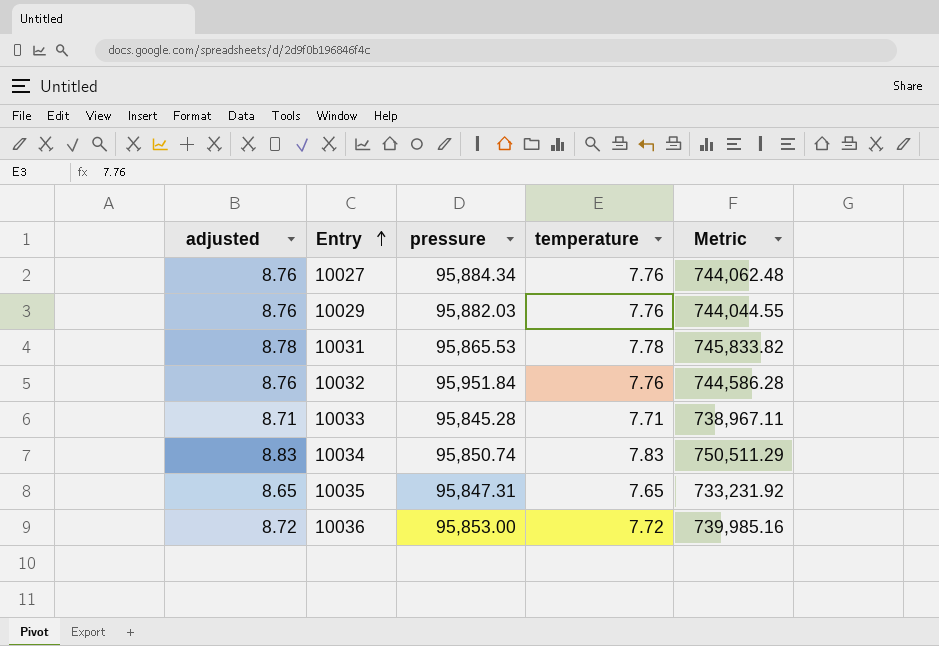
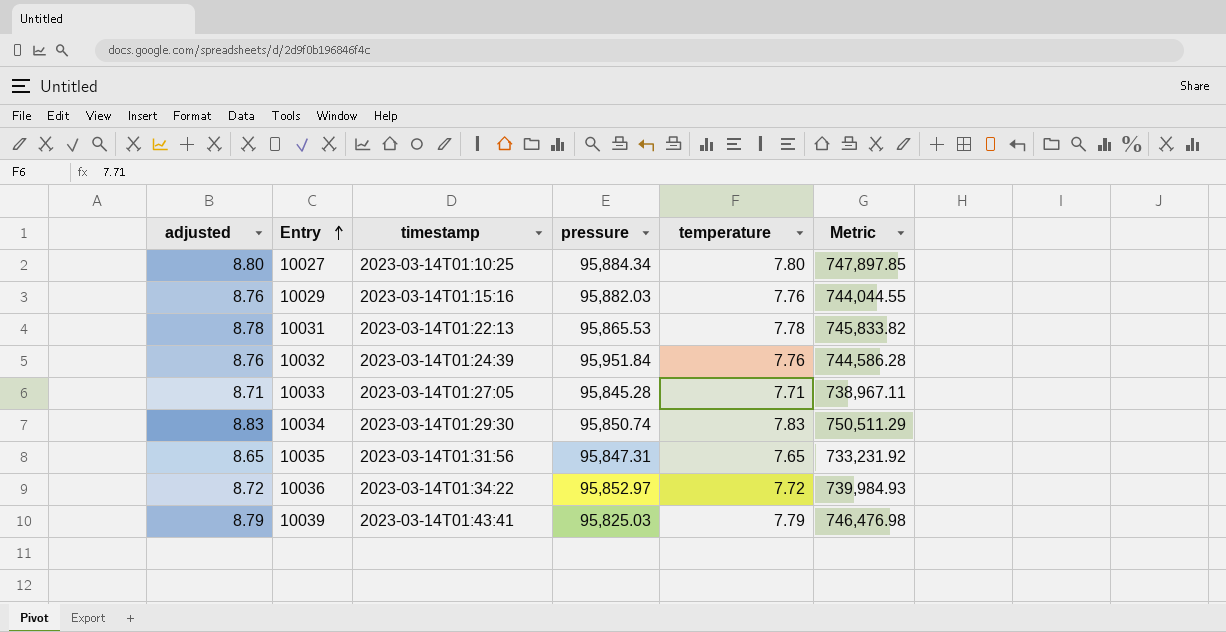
column timestamp | position: none -> 3
10027 | adjusted: 8.76 -> 8.80
10027 | temperature: 7.76 -> 7.80
10027 | Metric: 744,062.48 -> 747,897.85
10036 | pressure: 95,853.00 -> 95,852.97
10036 | Metric: 739,985.16 -> 739,984.93
row 10039: none -> 8.79 | 2023-03-14T01:43:41 | 95,825.03 | 7.79 | 746,476.98

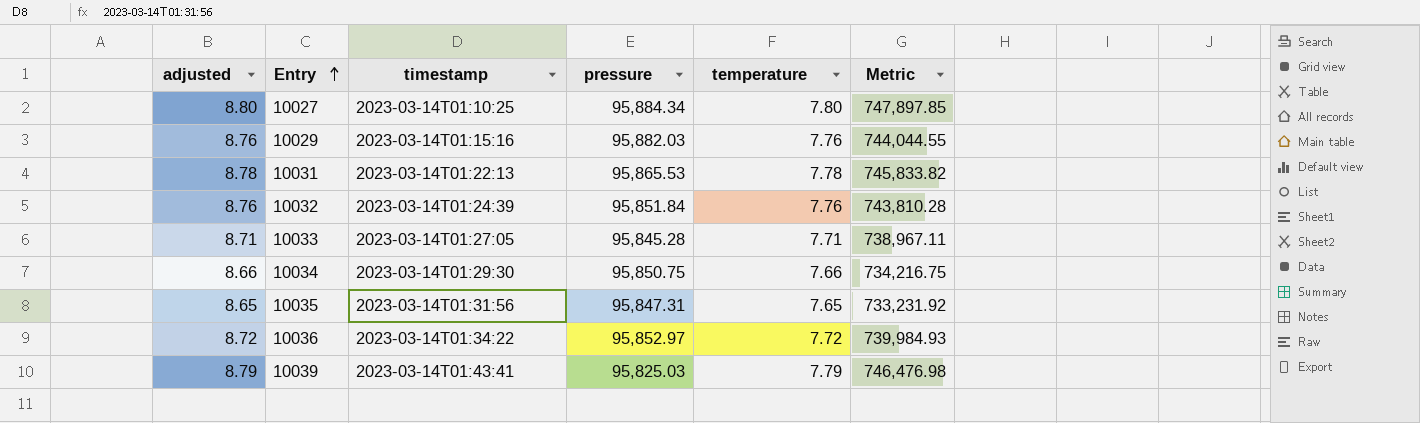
10032 | pressure: 95,951.84 -> 95,851.84
10032 | Metric: 744,586.28 -> 743,810.28
10034 | adjusted: 8.83 -> 8.66
10034 | pressure: 95,850.74 -> 95,850.75
10034 | temperature: 7.83 -> 7.66
10034 | Metric: 750,511.29 -> 734,216.75

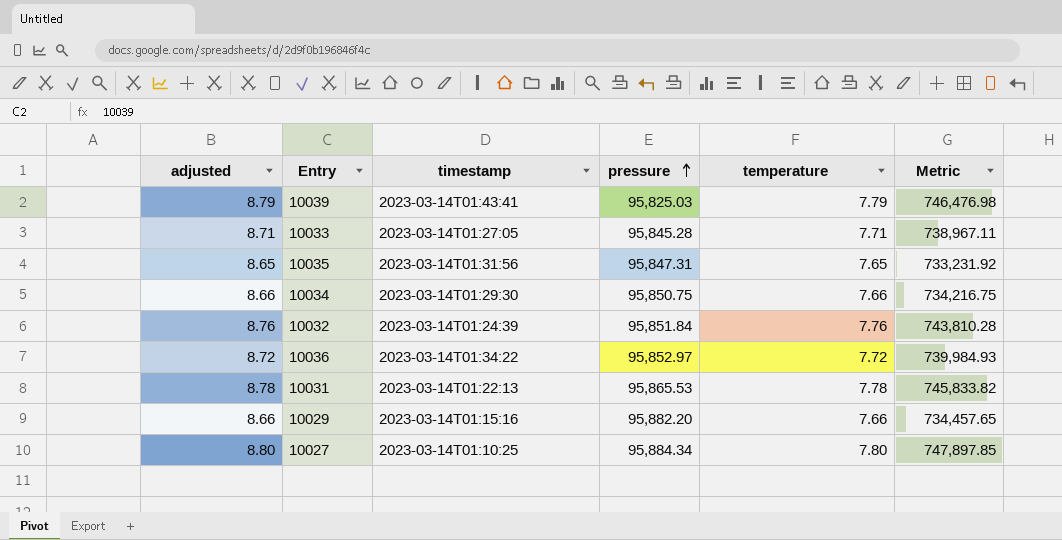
row order: Entry ascending -> pressure ascending
10029 | adjusted: 8.76 -> 8.66
10029 | pressure: 95,882.03 -> 95,882.20
10029 | temperature: 7.76 -> 7.66
10029 | Metric: 744,044.55 -> 734,457.65

